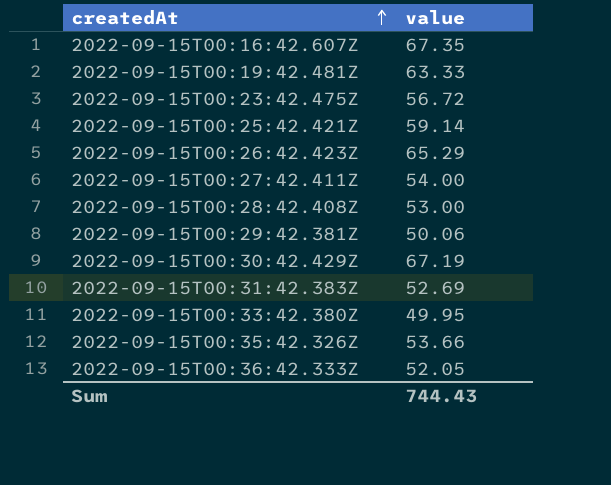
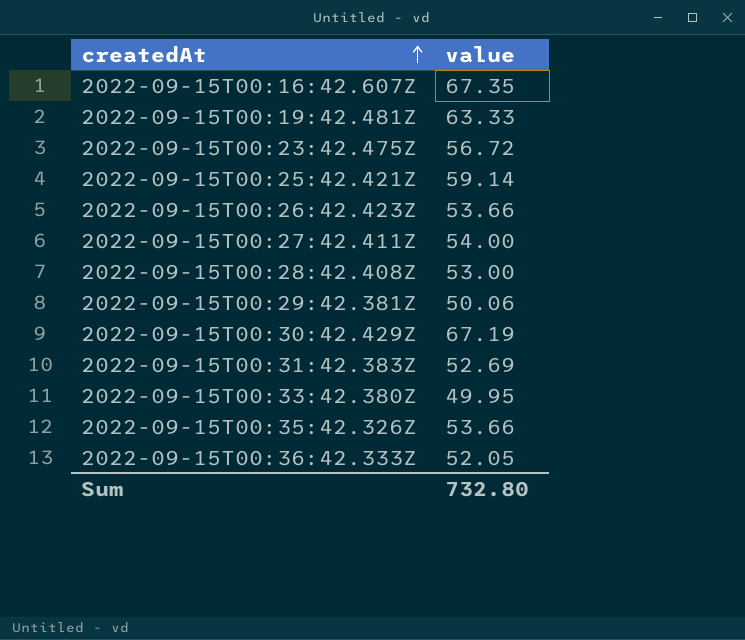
2022-09-15T00:26:42.423Z | value: 65.29 -> 53.66
Sum | value: 744.43 -> 732.80

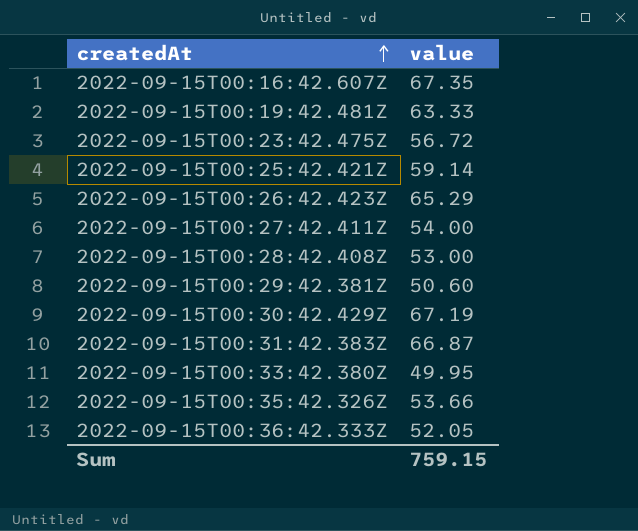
2022-09-15T00:26:42.423Z | value: 53.66 -> 65.29
2022-09-15T00:29:42.381Z | value: 50.06 -> 50.60
2022-09-15T00:31:42.383Z | value: 52.69 -> 66.87
Sum | value: 732.80 -> 759.15

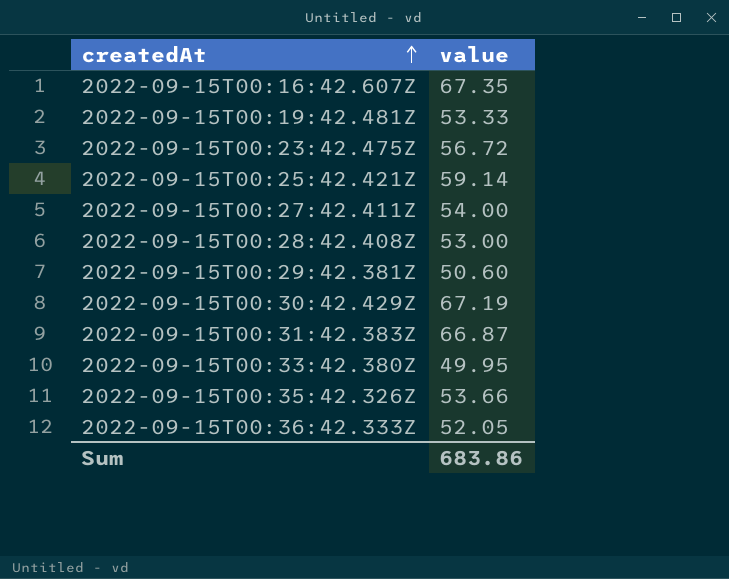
row 2022-09-15T00:26:42.423Z: 65.29 -> none
2022-09-15T00:19:42.481Z | value: 63.33 -> 53.33
Sum | value: 759.15 -> 683.86

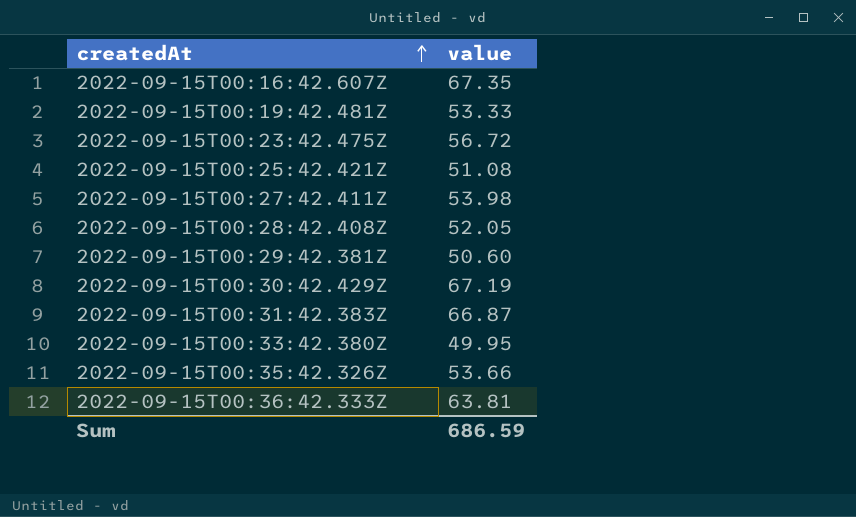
2022-09-15T00:25:42.421Z | value: 59.14 -> 51.08
2022-09-15T00:27:42.411Z | value: 54.00 -> 53.98
2022-09-15T00:28:42.408Z | value: 53.00 -> 52.05
2022-09-15T00:36:42.333Z | value: 52.05 -> 63.81
Sum | value: 683.86 -> 686.59

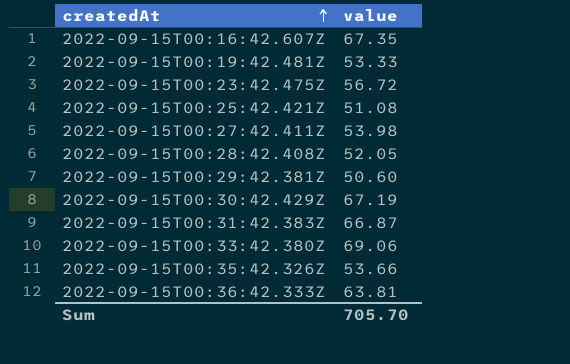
2022-09-15T00:33:42.380Z | value: 49.95 -> 69.06
Sum | value: 686.59 -> 705.70

